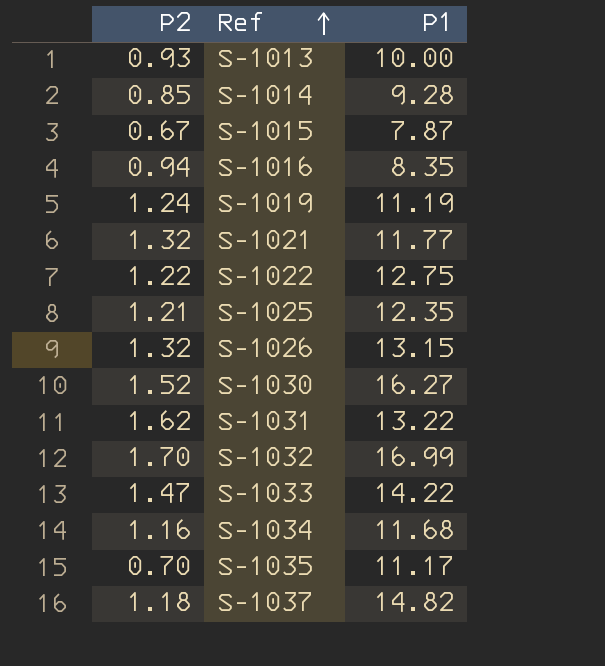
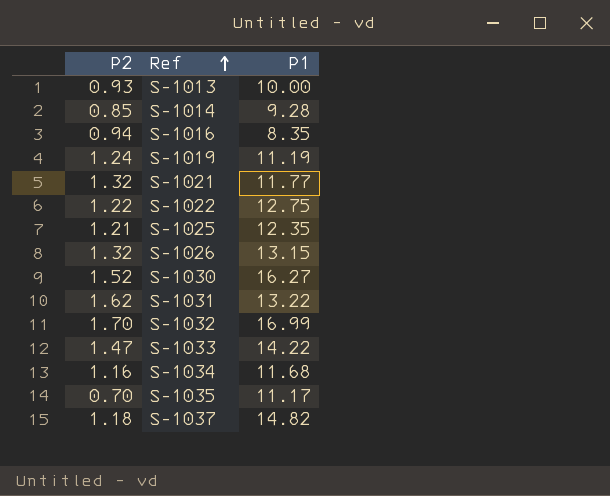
row S-1015: 0.67 | 7.87 -> none

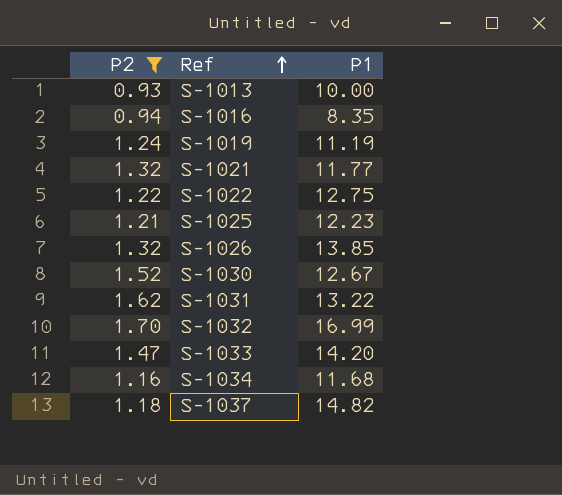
filter: none -> P2 >= 0.93
S-1025 | P1: 12.35 -> 12.23
S-1026 | P1: 13.15 -> 13.85
S-1030 | P1: 16.27 -> 12.67
S-1033 | P1: 14.22 -> 14.20

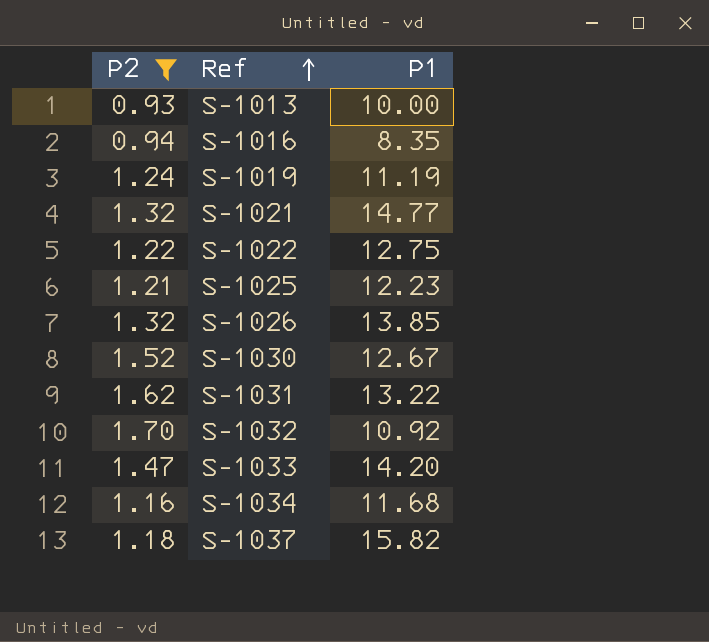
S-1021 | P1: 11.77 -> 14.77
S-1032 | P1: 16.99 -> 10.92
S-1037 | P1: 14.82 -> 15.82

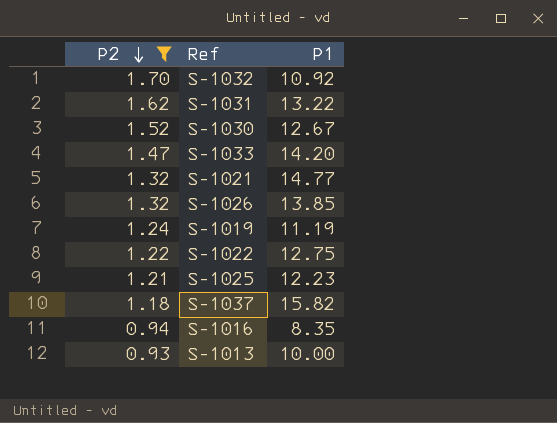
row order: Ref ascending -> P2 descending
row S-1034: 1.16 | 11.68 -> none

